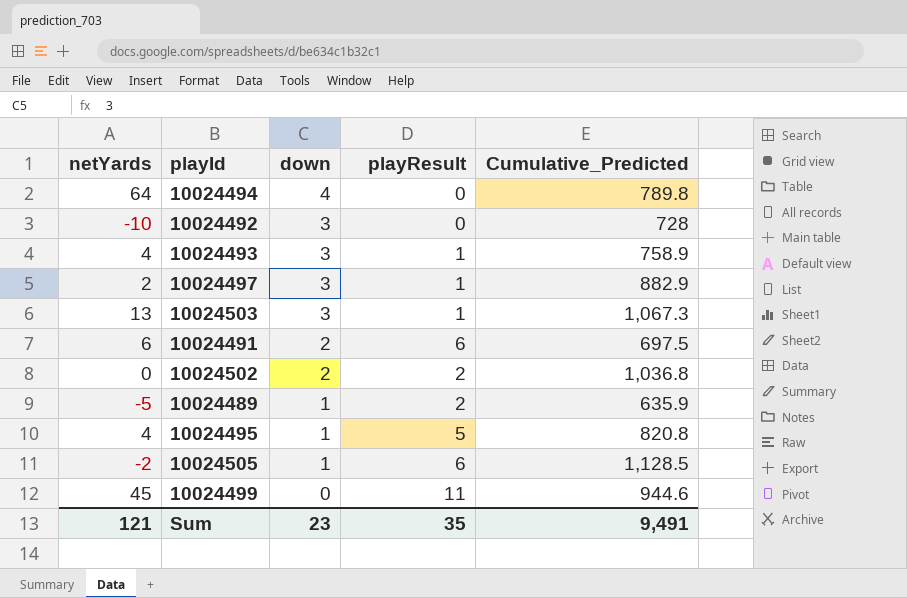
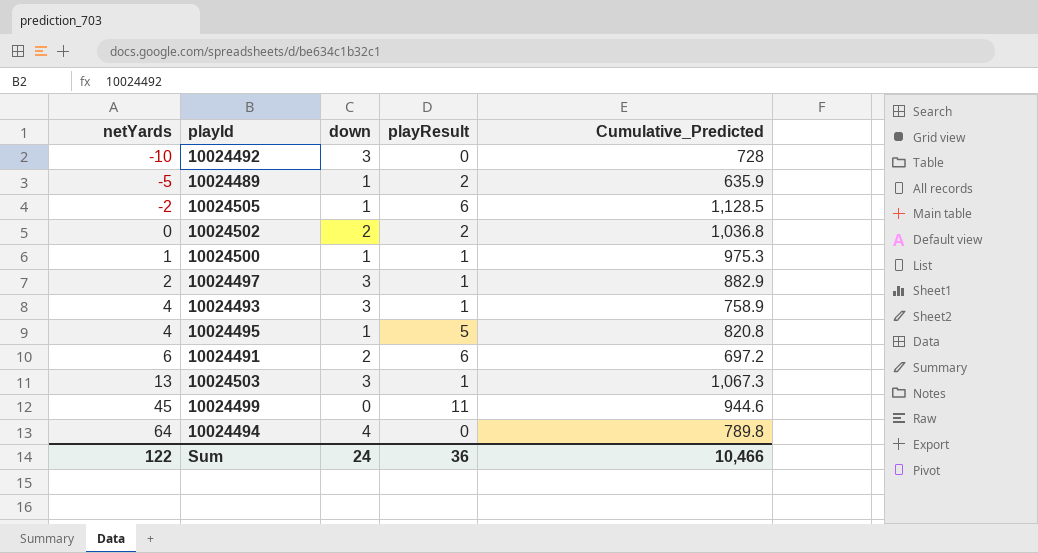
row order: down descending -> netYards ascending
row 10024500: none -> 1 | 1 | 1 | 975.3
10024491 | Cumulative_Predicted: 697.5 -> 697.2
Sum | netYards: 121 -> 122
Sum | down: 23 -> 24
Sum | playResult: 35 -> 36
Sum | Cumulative_Predicted: 9,491 -> 10,466

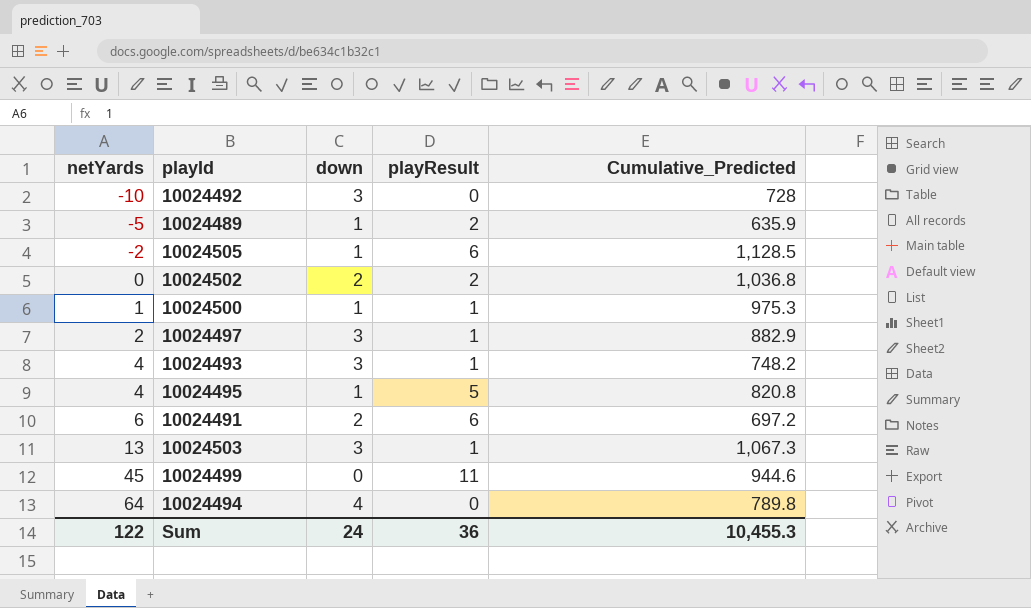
10024493 | Cumulative_Predicted: 758.9 -> 748.2
Sum | Cumulative_Predicted: 10,466 -> 10,455.3

